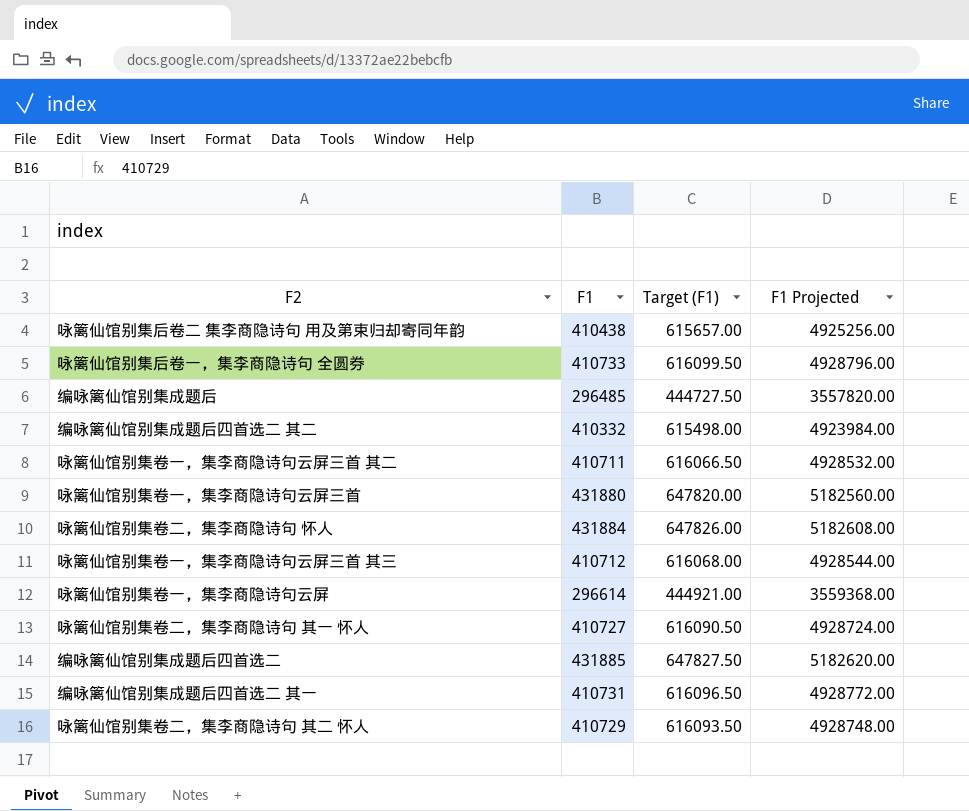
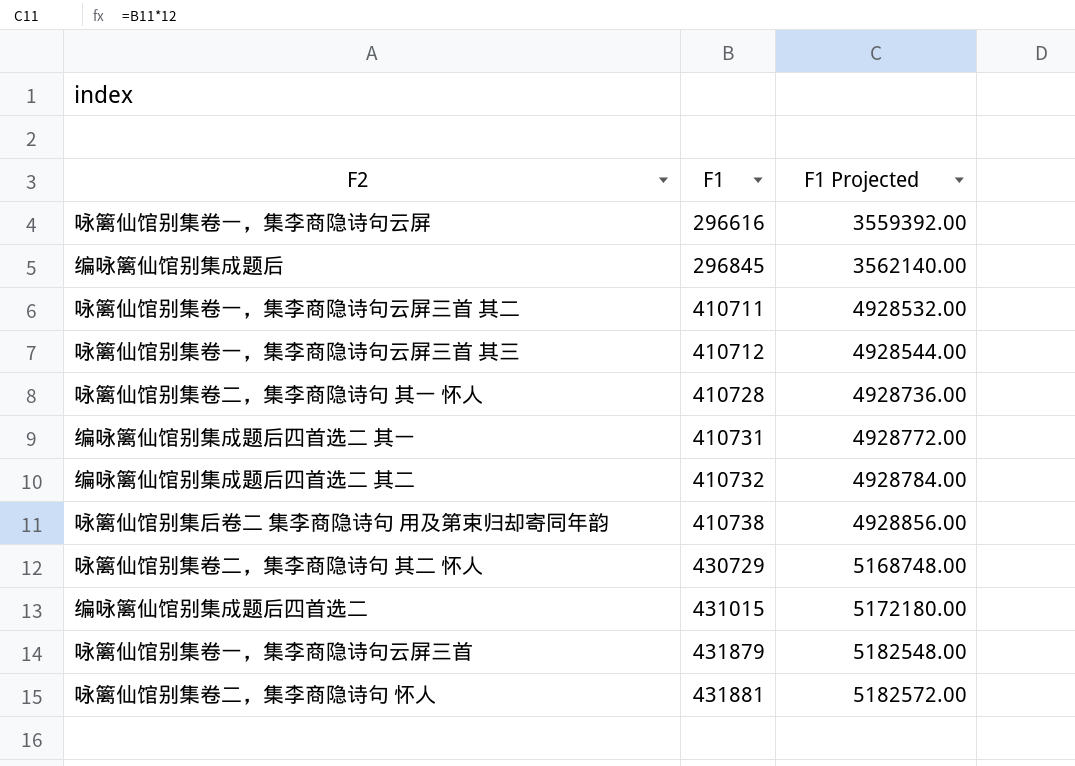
row order: none -> F1 ascending
column Target (F1) | formula: [F1] * 1.5 -> none
row 咏篱仙馆别集后卷一，集李商隐诗句 全圆券: 410733 | 616099.50 | 4928796.00 -> none
咏篱仙馆别集卷一，集李商隐诗句云屏 | F1: 296614 -> 296616
咏篱仙馆别集卷一，集李商隐诗句云屏 | F1 Projected: 3559368.00 -> 3559392.00
编咏篱仙馆别集成题后 | F1: 296485 -> 296845
编咏篱仙馆别集成题后 | F1 Projected: 3557820.00 -> 3562140.00
咏篱仙馆别集卷二，集李商隐诗句 其一 怀人 | F1: 410727 -> 410728
咏篱仙馆别集卷二，集李商隐诗句 其一 怀人 | F1 Projected: 4928724.00 -> 4928736.00
编咏篱仙馆别集成题后四首选二 其二 | F1: 410332 -> 410732
编咏篱仙馆别集成题后四首选二 其二 | F1 Projected: 4923984.00 -> 4928784.00
咏篱仙馆别集后卷二 集李商隐诗句 用及第束归却寄同年韵 | F1: 410438 -> 410738
咏篱仙馆别集后卷二 集李商隐诗句 用及第束归却寄同年韵 | F1 Projected: 4925256.00 -> 4928856.00
咏篱仙馆别集卷二，集李商隐诗句 其二 怀人 | F1: 410729 -> 430729
咏篱仙馆别集卷二，集李商隐诗句 其二 怀人 | F1 Projected: 4928748.00 -> 5168748.00
编咏篱仙馆别集成题后四首选二 | F1: 431885 -> 431015
编咏篱仙馆别集成题后四首选二 | F1 Projected: 5182620.00 -> 5172180.00
咏篱仙馆别集卷一，集李商隐诗句云屏三首 | F1: 431880 -> 431879
咏篱仙馆别集卷一，集李商隐诗句云屏三首 | F1 Projected: 5182560.00 -> 5182548.00
咏篱仙馆别集卷二，集李商隐诗句 怀人 | F1: 431884 -> 431881
咏篱仙馆别集卷二，集李商隐诗句 怀人 | F1 Projected: 5182608.00 -> 5182572.00

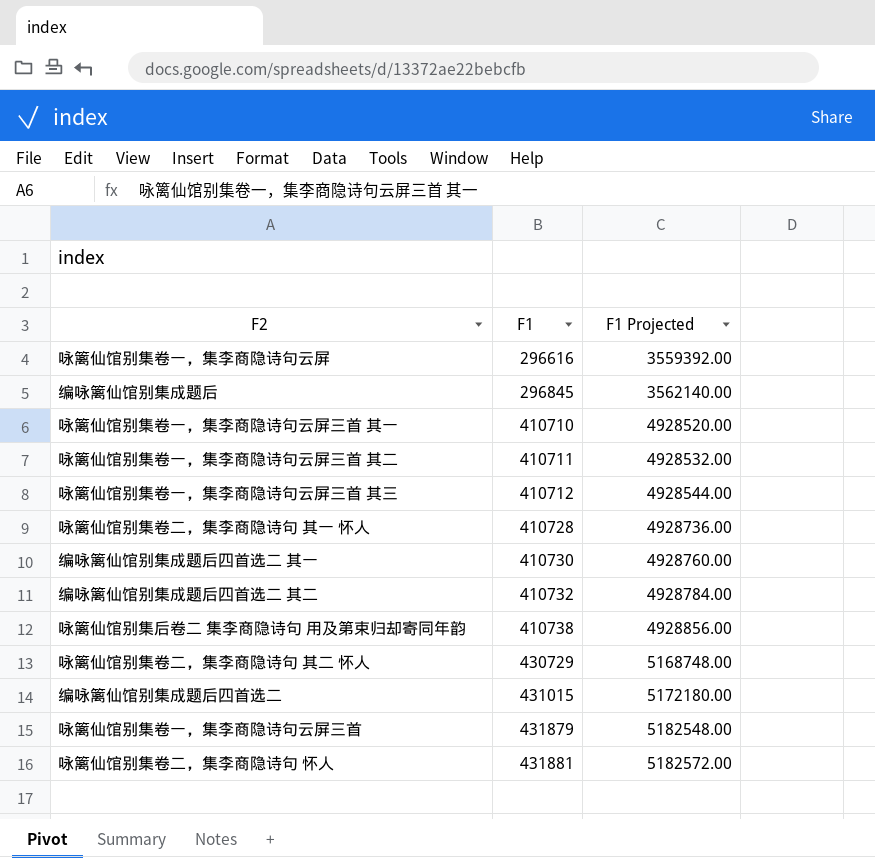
row 咏篱仙馆别集卷一，集李商隐诗句云屏三首 其一: none -> 410710 | 4928520.00
编咏篱仙馆别集成题后四首选二 其一 | F1: 410731 -> 410730
编咏篱仙馆别集成题后四首选二 其一 | F1 Projected: 4928772.00 -> 4928760.00

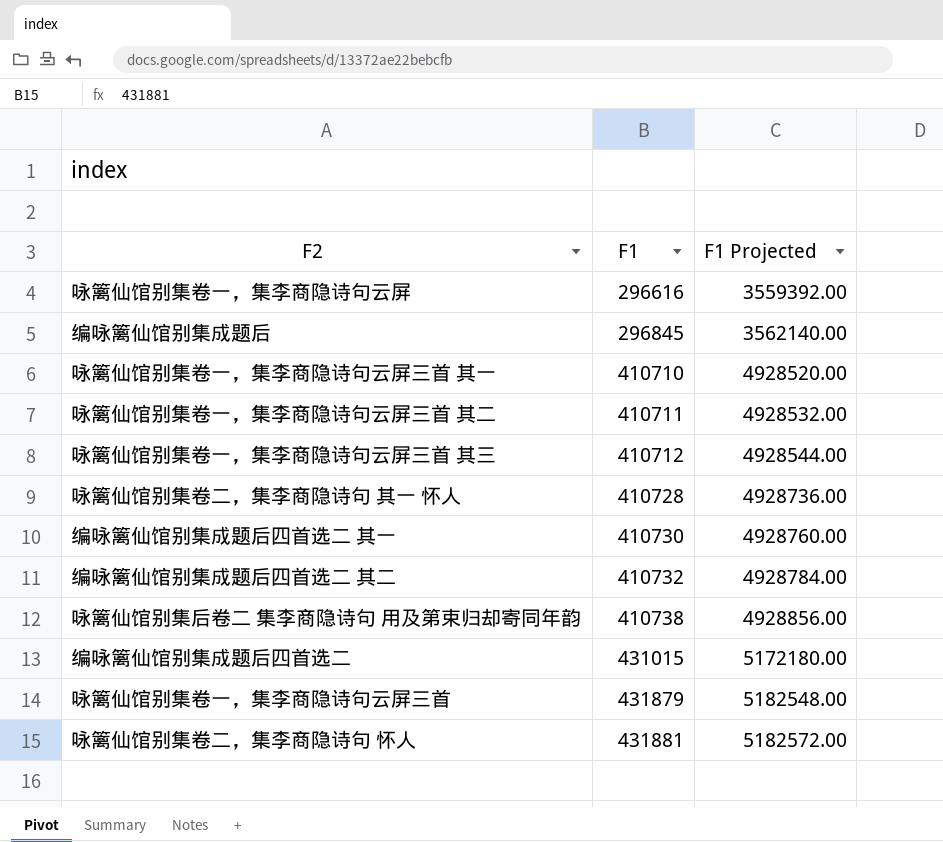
row 咏篱仙馆别集卷二，集李商隐诗句 其二 怀人: 430729 | 5168748.00 -> none

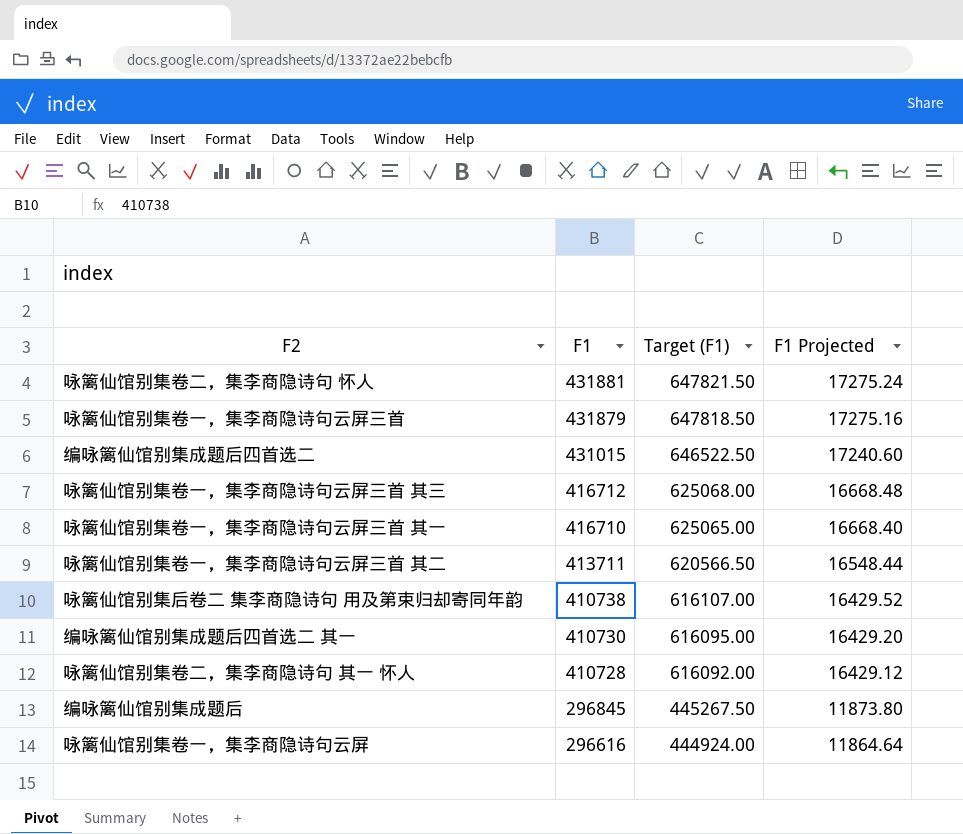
row order: F1 ascending -> F1 descending
column Target (F1) | formula: none -> [F1] * 1.5
column F1 Projected | formula: [F1] * 12 -> [F1] * 0.04
row 编咏篱仙馆别集成题后四首选二 其二: 410732 | 4928784.00 -> none
咏篱仙馆别集卷一，集李商隐诗句云屏三首 其三 | F1: 410712 -> 416712
咏篱仙馆别集卷一，集李商隐诗句云屏三首 其一 | F1: 410710 -> 416710
咏篱仙馆别集卷一，集李商隐诗句云屏三首 其二 | F1: 410711 -> 413711

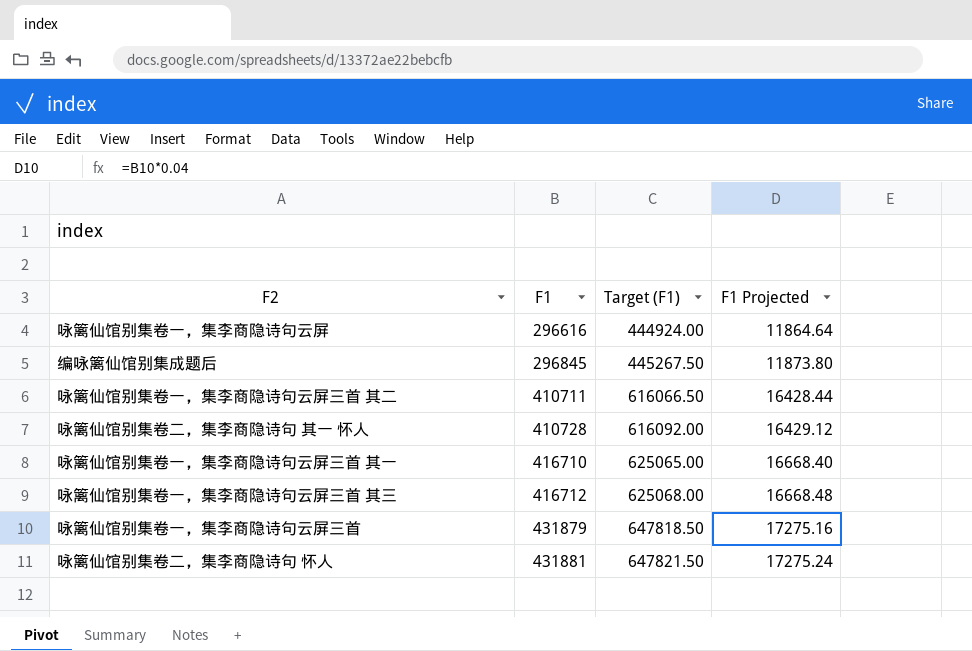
row order: F1 descending -> F1 ascending
row 编咏篱仙馆别集成题后四首选二: 431015 | 646522.50 | 17240.60 -> none
row 咏篱仙馆别集后卷二 集李商隐诗句 用及第束归却寄同年韵: 410738 | 616107.00 | 16429.52 -> none
row 编咏篱仙馆别集成题后四首选二 其一: 410730 | 616095.00 | 16429.20 -> none
咏篱仙馆别集卷一，集李商隐诗句云屏三首 其二 | F1: 413711 -> 410711
咏篱仙馆别集卷一，集李商隐诗句云屏三首 其二 | Target (F1): 620566.50 -> 616066.50
咏篱仙馆别集卷一，集李商隐诗句云屏三首 其二 | F1 Projected: 16548.44 -> 16428.44

